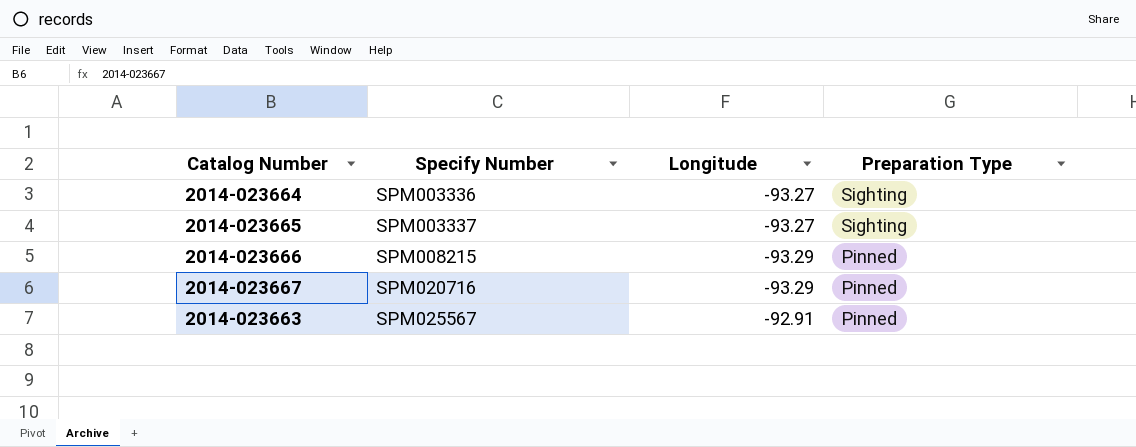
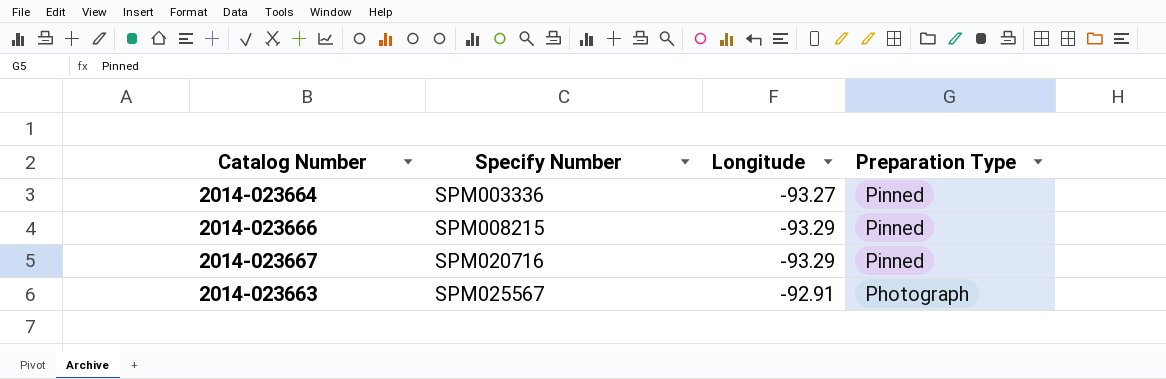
row 2014-023665: SPM003337 | -93.27 | Sighting -> none
2014-023664 | Preparation Type: Sighting -> Pinned
2014-023663 | Preparation Type: Pinned -> Photograph

